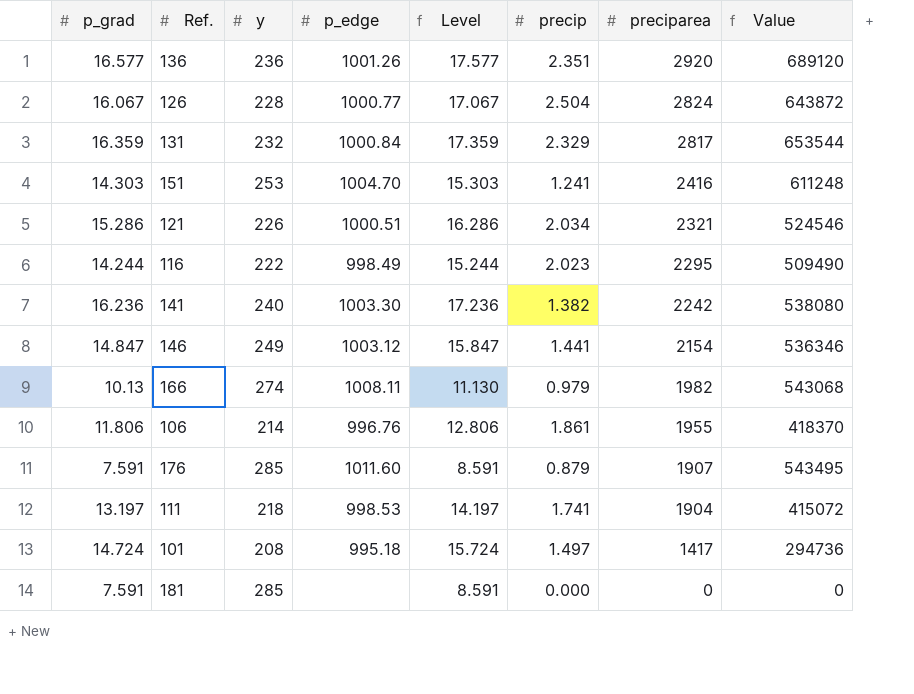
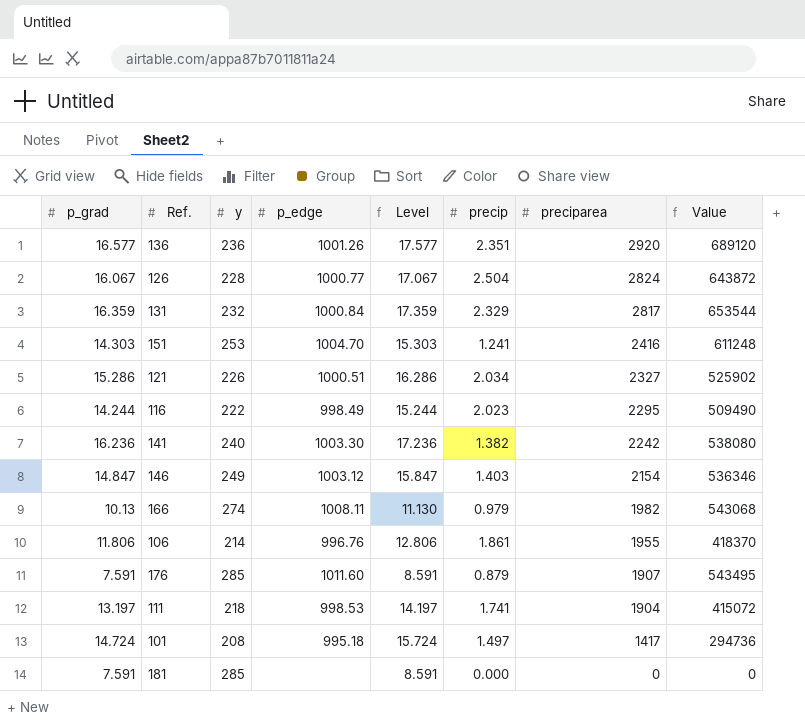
121 | preciparea: 2321 -> 2327
121 | Value: 524546 -> 525902
146 | precip: 1.441 -> 1.403

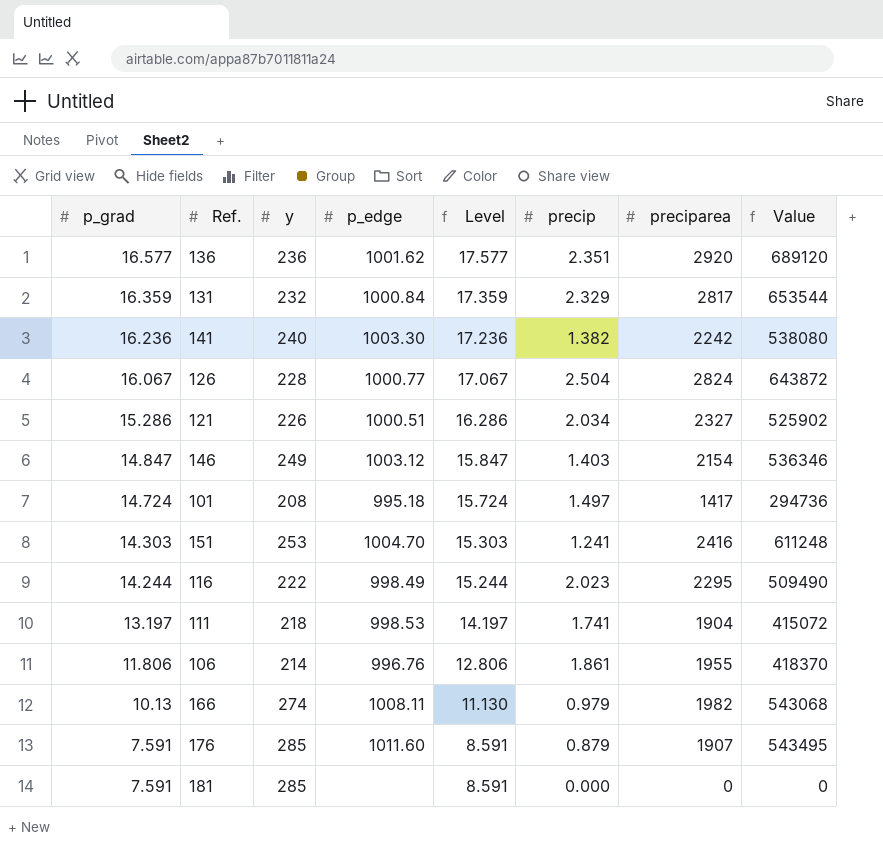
row order: preciparea descending -> p_grad descending
136 | p_edge: 1001.26 -> 1001.62

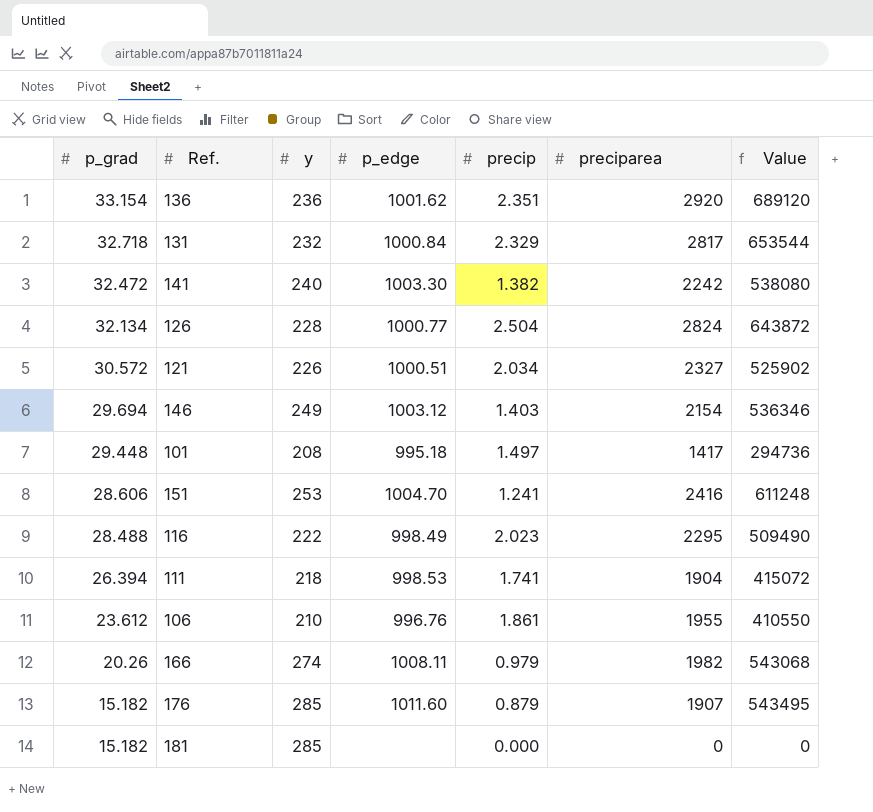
column Level | formula: [p_grad] + 1 -> none
136 | p_grad: 16.577 -> 33.154
131 | p_grad: 16.359 -> 32.718
141 | p_grad: 16.236 -> 32.472
126 | p_grad: 16.067 -> 32.134
121 | p_grad: 15.286 -> 30.572
146 | p_grad: 14.847 -> 29.694
101 | p_grad: 14.724 -> 29.448
151 | p_grad: 14.303 -> 28.606
116 | p_grad: 14.244 -> 28.488
111 | p_grad: 13.197 -> 26.394
106 | p_grad: 11.806 -> 23.612
106 | y: 214 -> 210
106 | Value: 418370 -> 410550
166 | p_grad: 10.13 -> 20.26
176 | p_grad: 7.591 -> 15.182
181 | p_grad: 7.591 -> 15.182

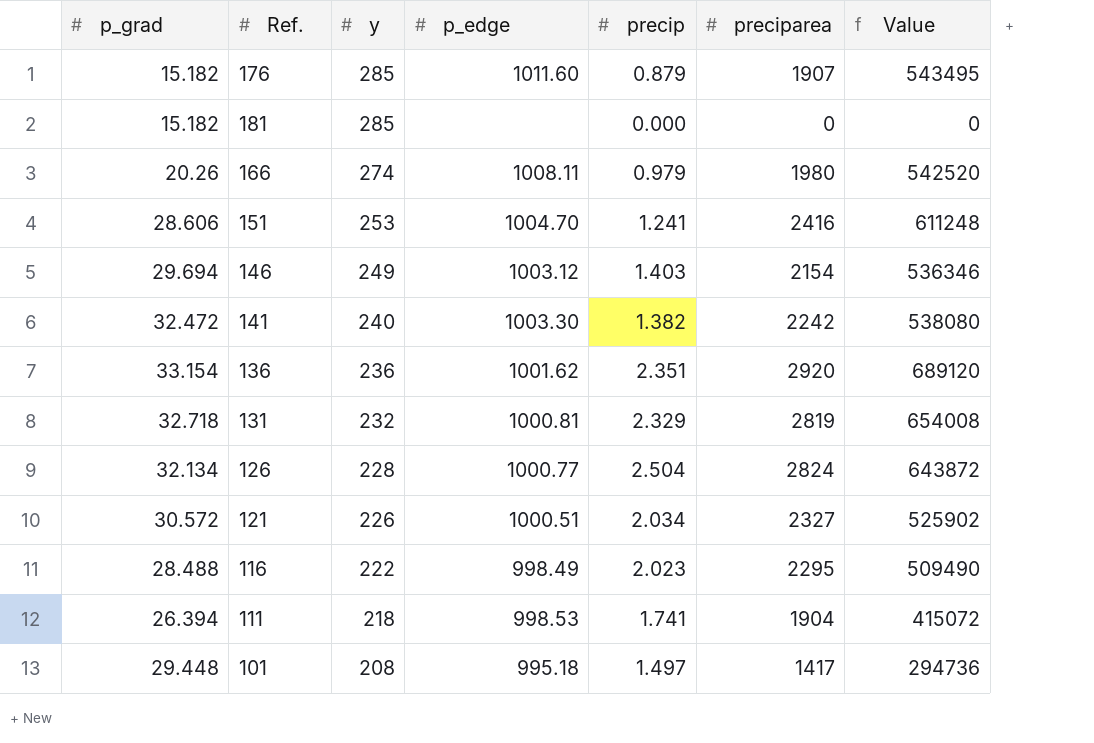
row order: p_grad descending -> y descending
row 106: 23.612 | 210 | 996.76 | 1.861 | 1955 | 410550 -> none
166 | preciparea: 1982 -> 1980
166 | Value: 543068 -> 542520
131 | p_edge: 1000.84 -> 1000.81
131 | preciparea: 2817 -> 2819
131 | Value: 653544 -> 654008

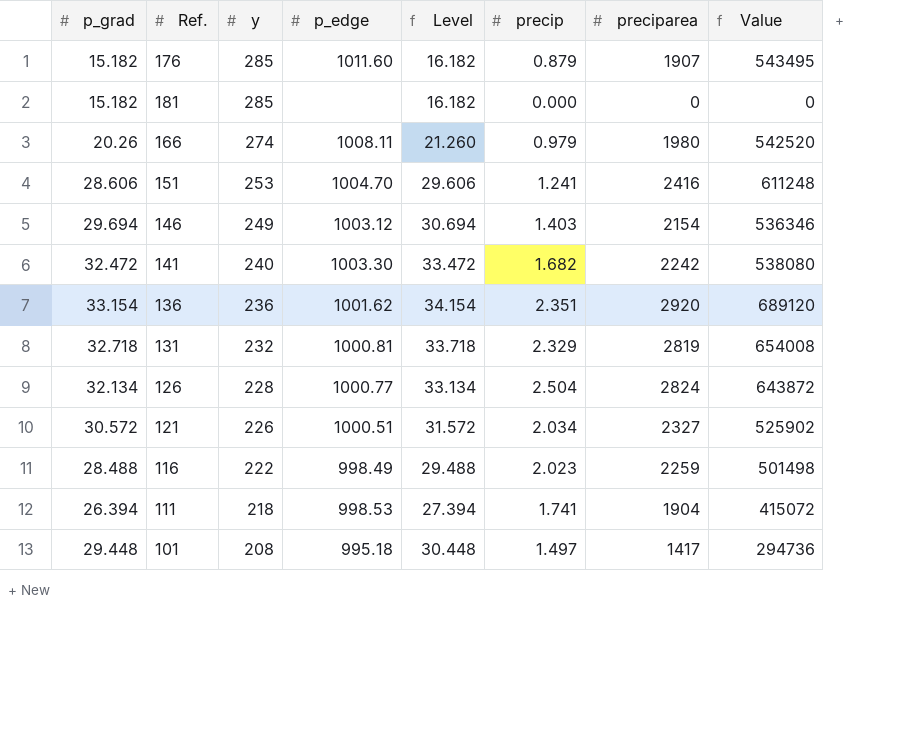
column Level | formula: none -> [p_grad] + 1
141 | precip: 1.382 -> 1.682
116 | preciparea: 2295 -> 2259
116 | Value: 509490 -> 501498

